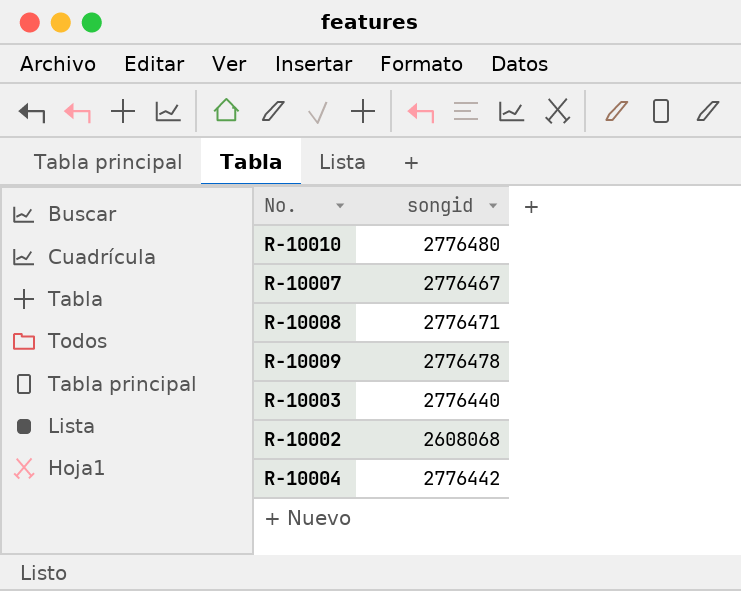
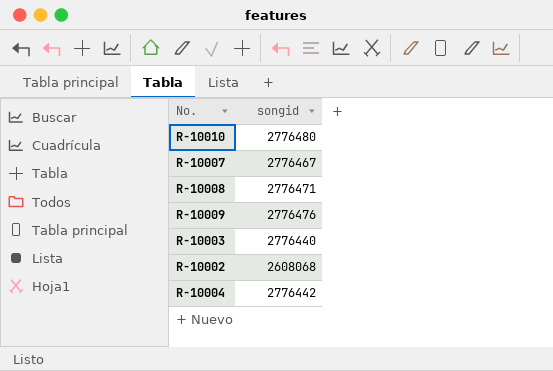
R-10009 | songid: 2776478 -> 2776476

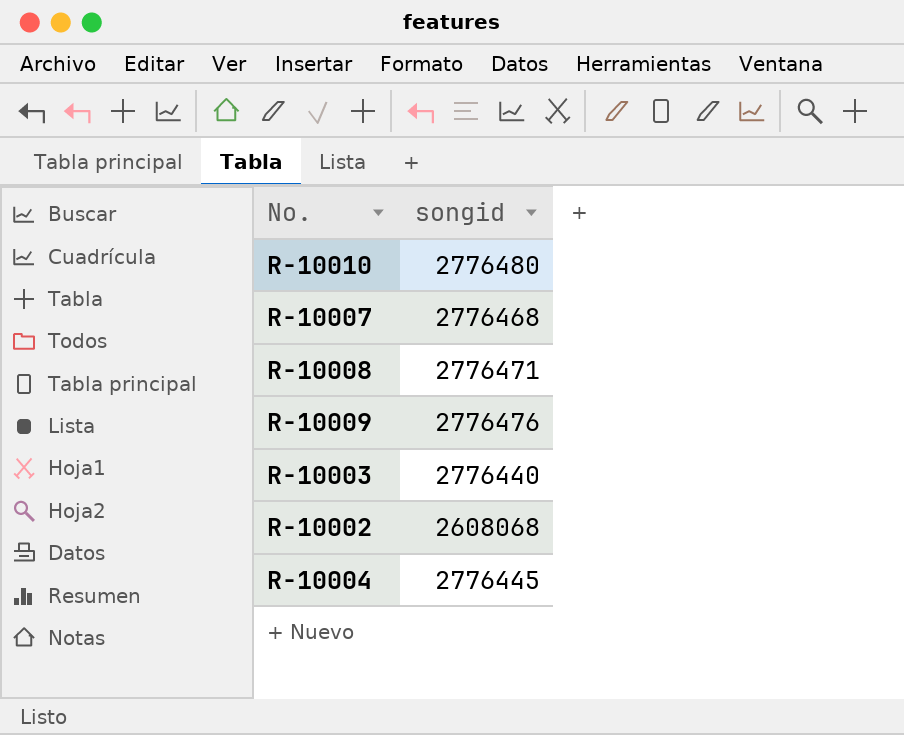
R-10007 | songid: 2776467 -> 2776468
R-10004 | songid: 2776442 -> 2776445

